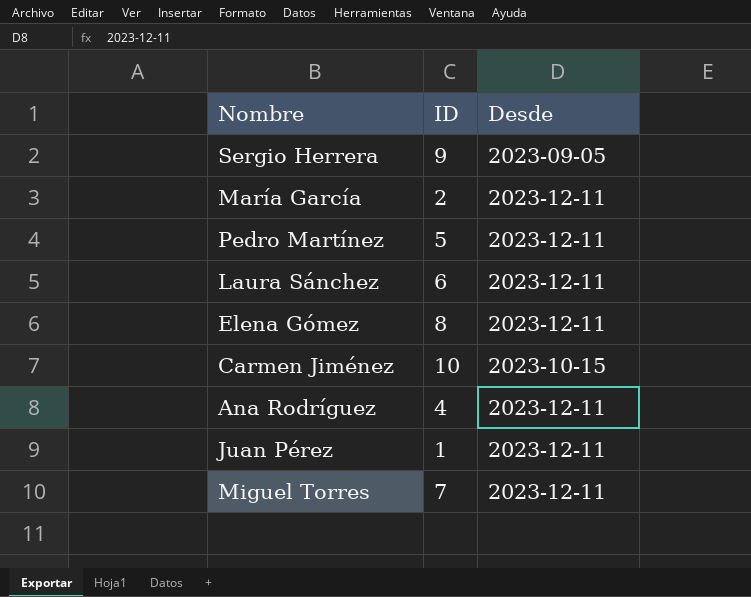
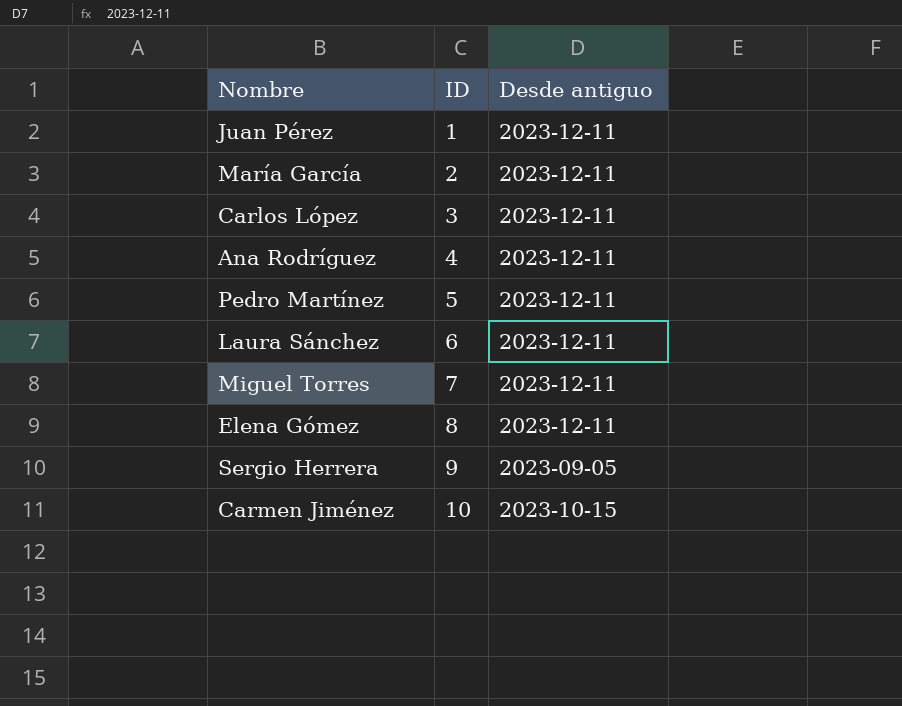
row order: none -> ID ascending
column name: Desde -> Desde antiguo
row Carlos López: none -> 3 | 2023-12-11

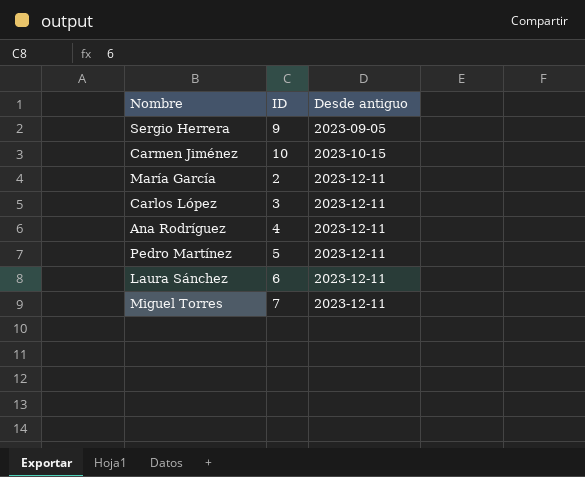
row order: ID ascending -> Desde antiguo ascending
row Juan Pérez: 1 | 2023-12-11 -> none
row Elena Gómez: 8 | 2023-12-11 -> none

